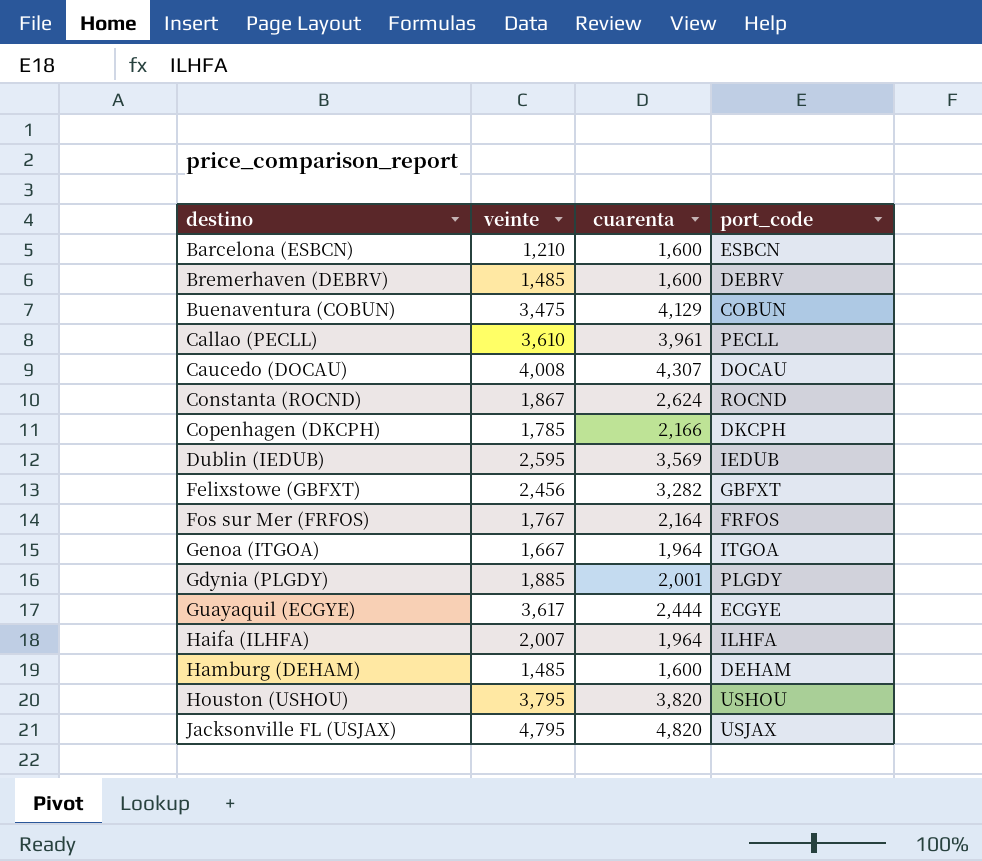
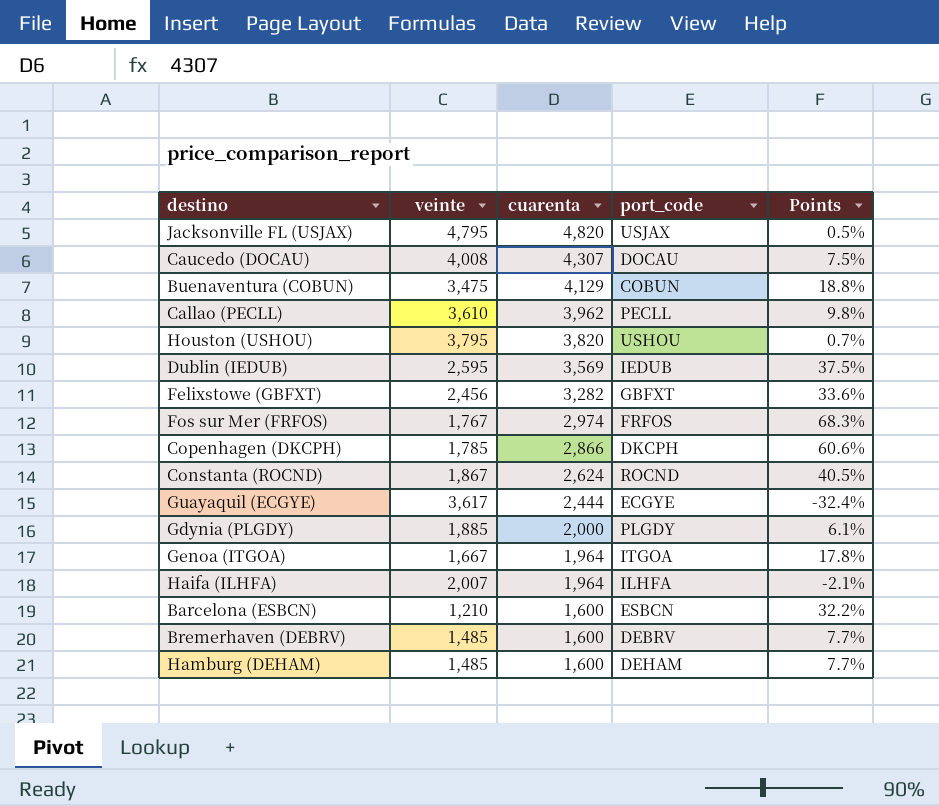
row order: none -> cuarenta descending
column Points | formula: none -> ([cuarenta] - [veinte]) / [veinte]
Callao (PECLL) | cuarenta: 3,961 -> 3,962
Fos sur Mer (FRFOS) | cuarenta: 2,164 -> 2,974
Copenhagen (DKCPH) | cuarenta: 2,166 -> 2,866
Gdynia (PLGDY) | cuarenta: 2,001 -> 2,000

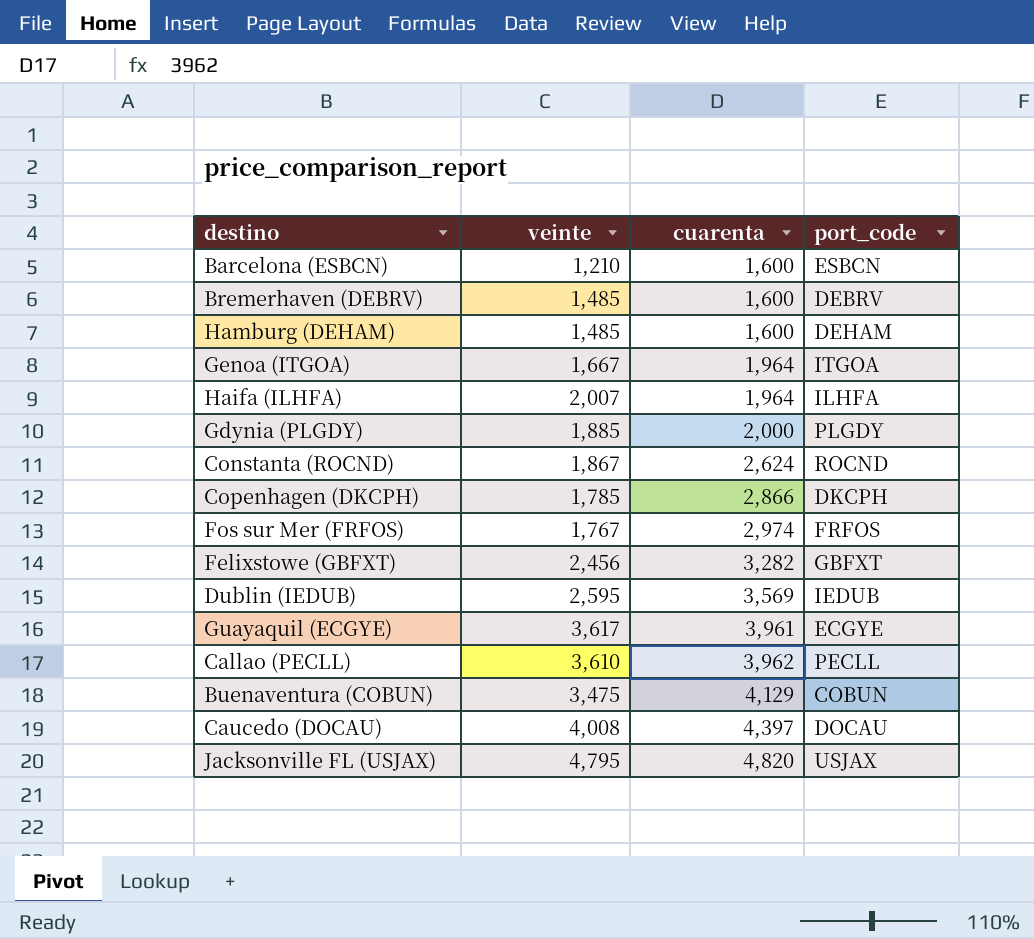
row order: cuarenta descending -> cuarenta ascending
column Points | formula: ([cuarenta] - [veinte]) / [veinte] -> none
row Houston (USHOU): 3,795 | 3,820 | USHOU | 0.7% -> none
Guayaquil (ECGYE) | cuarenta: 2,444 -> 3,961
Caucedo (DOCAU) | cuarenta: 4,307 -> 4,397

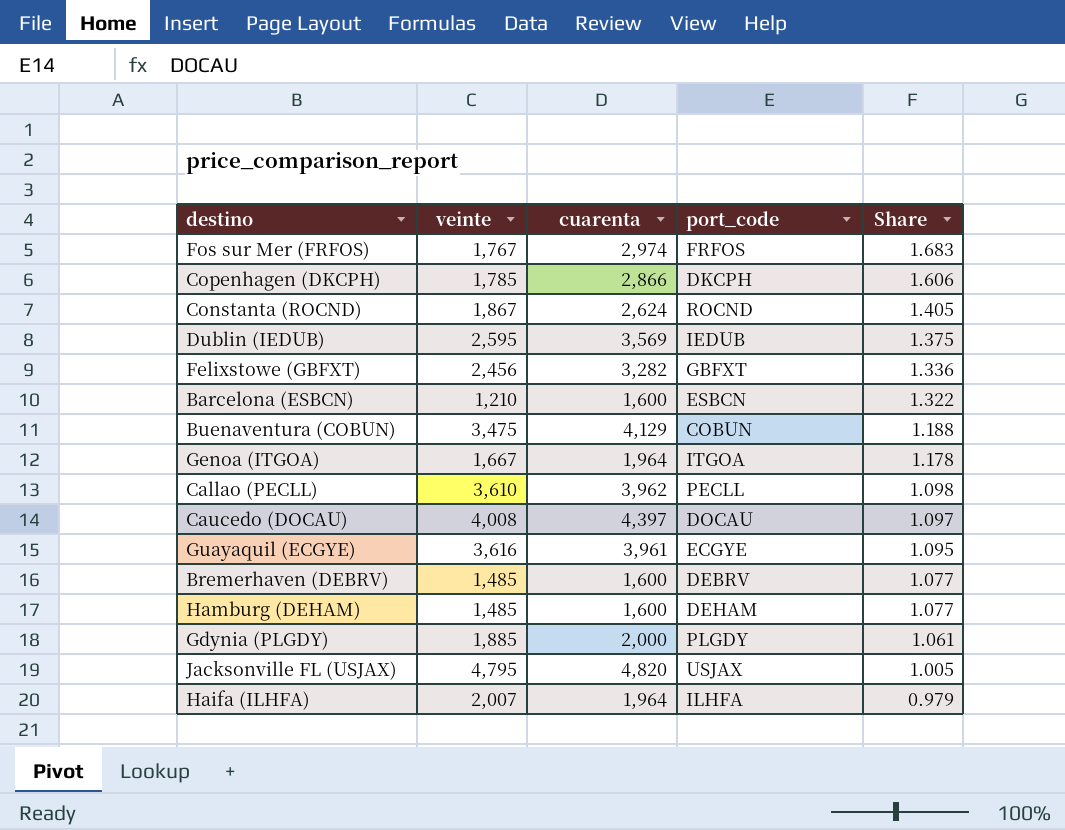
row order: cuarenta ascending -> Share descending
column Share | formula: none -> [cuarenta] / [veinte]
Guayaquil (ECGYE) | veinte: 3,617 -> 3,616

